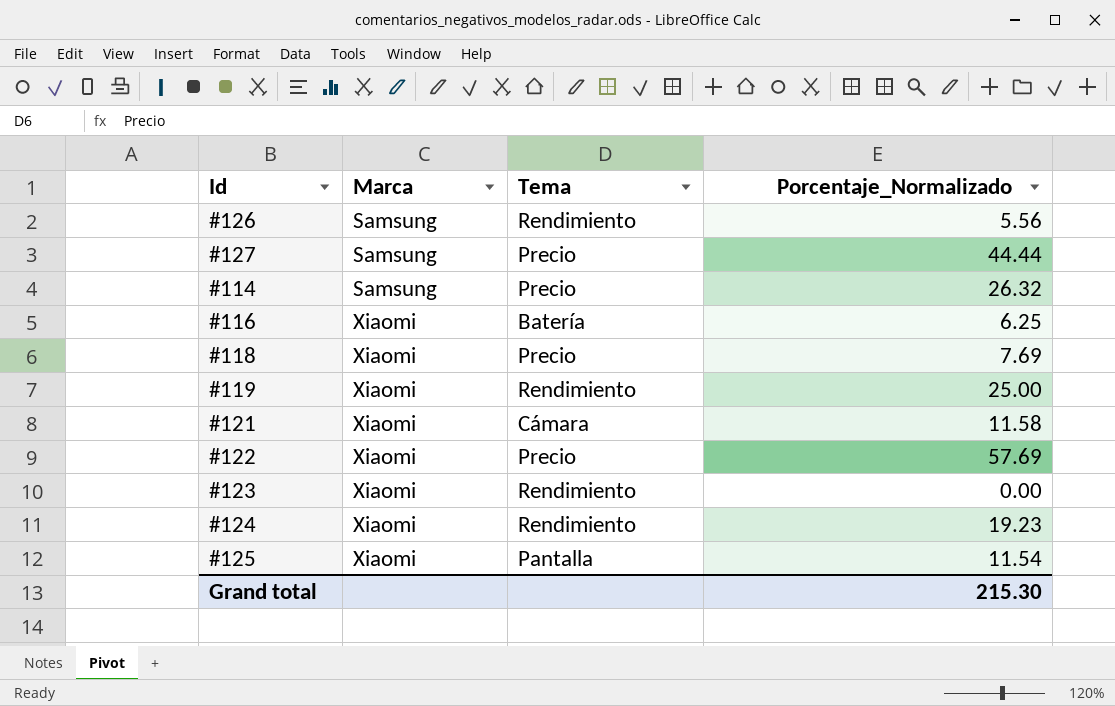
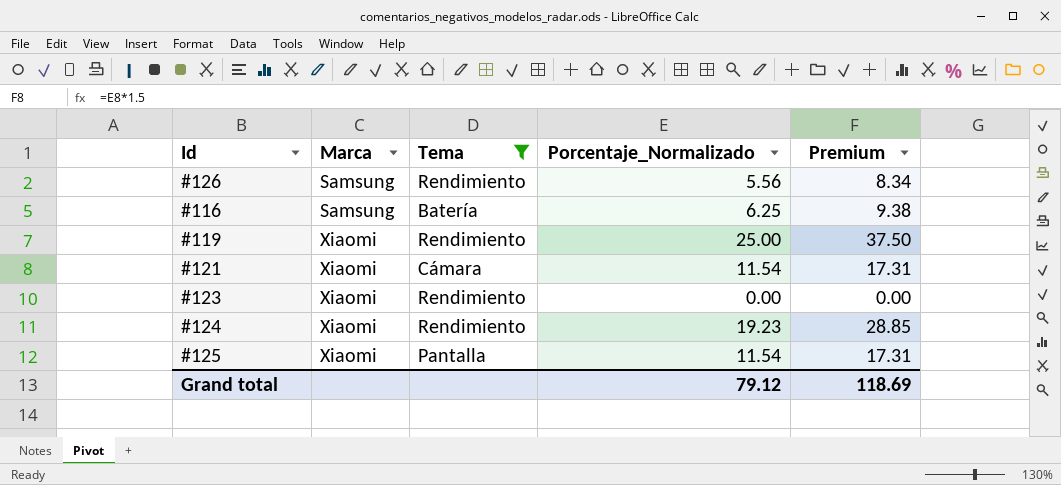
filter: none -> Tema != Precio
column Premium | formula: none -> [Porcentaje_Normalizado] * 1.5
#116 | Marca: Xiaomi -> Samsung
#121 | Porcentaje_Normalizado: 11.58 -> 11.54
Grand total | Porcentaje_Normalizado: 215.30 -> 79.12

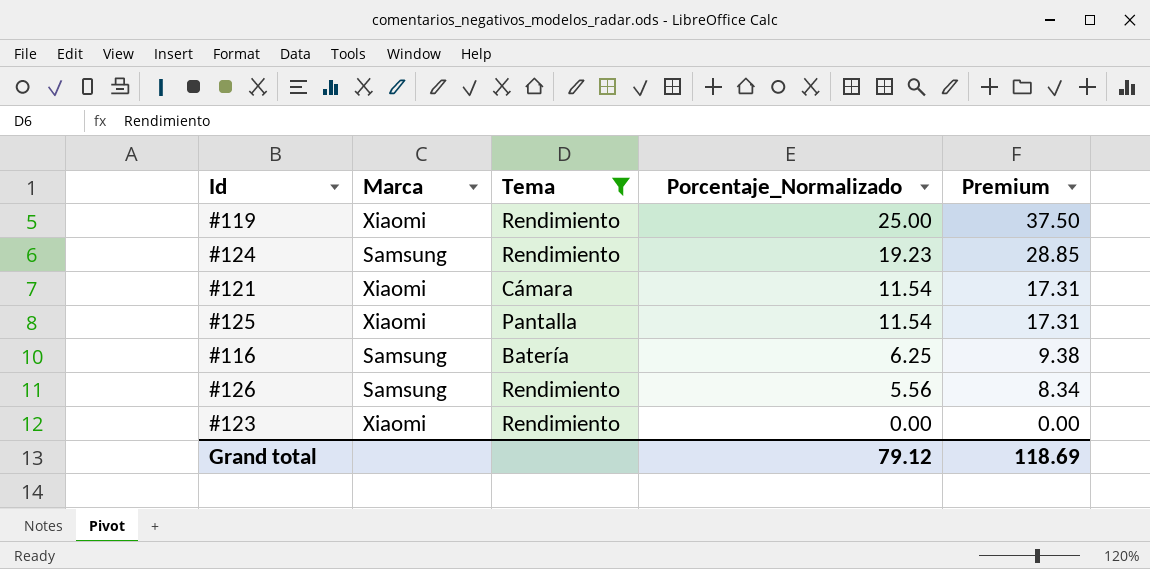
row order: Marca ascending -> Porcentaje_Normalizado descending
#124 | Marca: Xiaomi -> Samsung

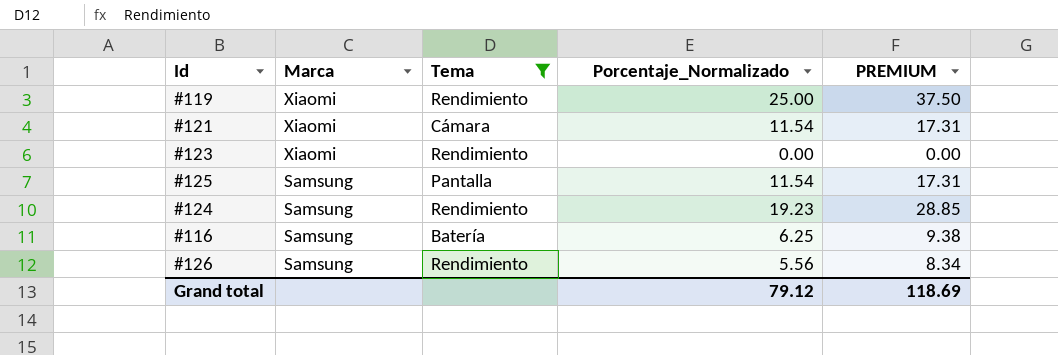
row order: Porcentaje_Normalizado descending -> Marca descending
column name: Premium -> PREMIUM
#125 | Marca: Xiaomi -> Samsung

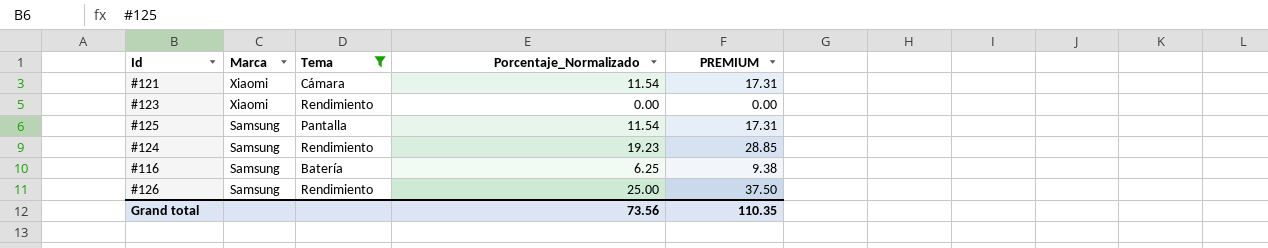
row #119: Xiaomi | Rendimiento | 25.00 | 37.50 -> none
#126 | Porcentaje_Normalizado: 5.56 -> 25.00
#126 | PREMIUM: 8.34 -> 37.50
Grand total | Porcentaje_Normalizado: 79.12 -> 73.56
Grand total | PREMIUM: 118.69 -> 110.35

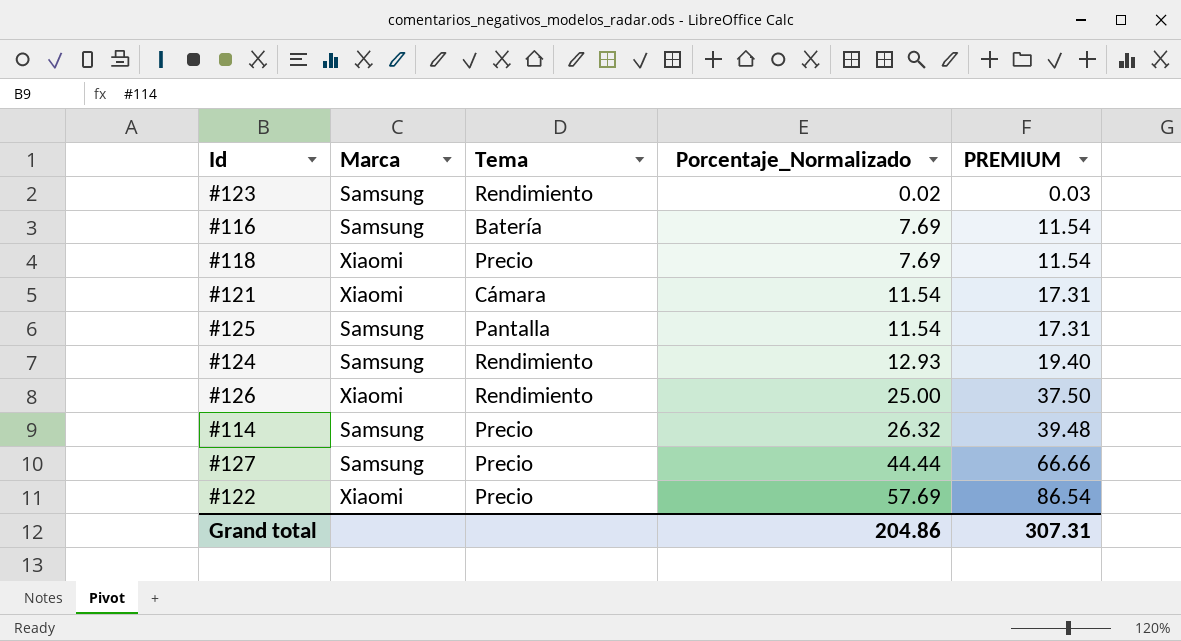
filter: Tema != Precio -> none
row order: Marca descending -> Porcentaje_Normalizado ascending
#123 | Marca: Xiaomi -> Samsung
#123 | Porcentaje_Normalizado: 0.00 -> 0.02
#123 | PREMIUM: 0.00 -> 0.03
#116 | Porcentaje_Normalizado: 6.25 -> 7.69
#116 | PREMIUM: 9.38 -> 11.54
#124 | Porcentaje_Normalizado: 19.23 -> 12.93
#124 | PREMIUM: 28.85 -> 19.40
#126 | Marca: Samsung -> Xiaomi
Grand total | Porcentaje_Normalizado: 73.56 -> 204.86
Grand total | PREMIUM: 110.35 -> 307.31

